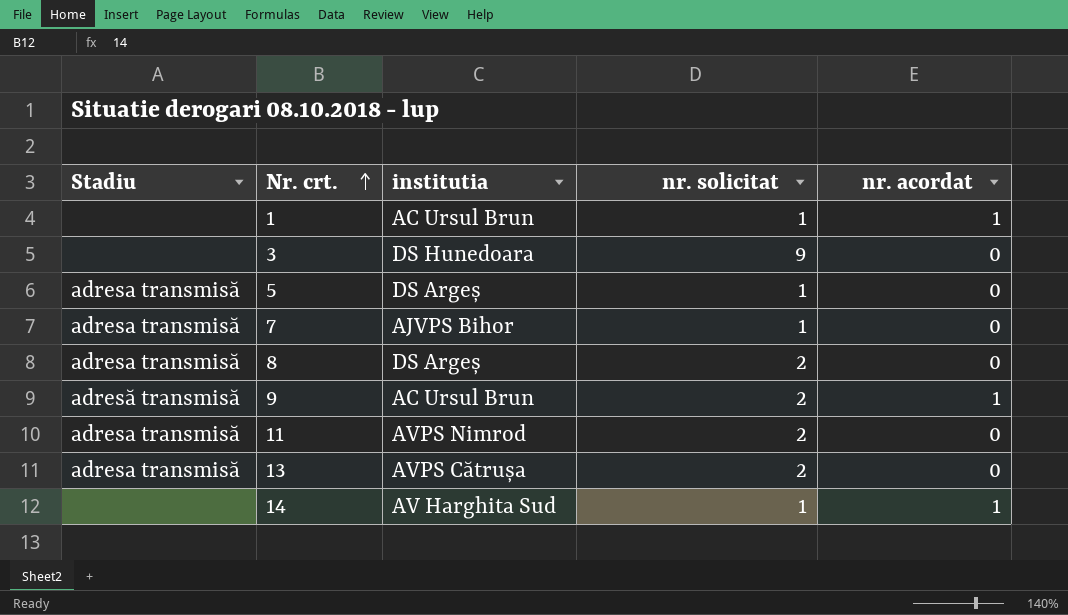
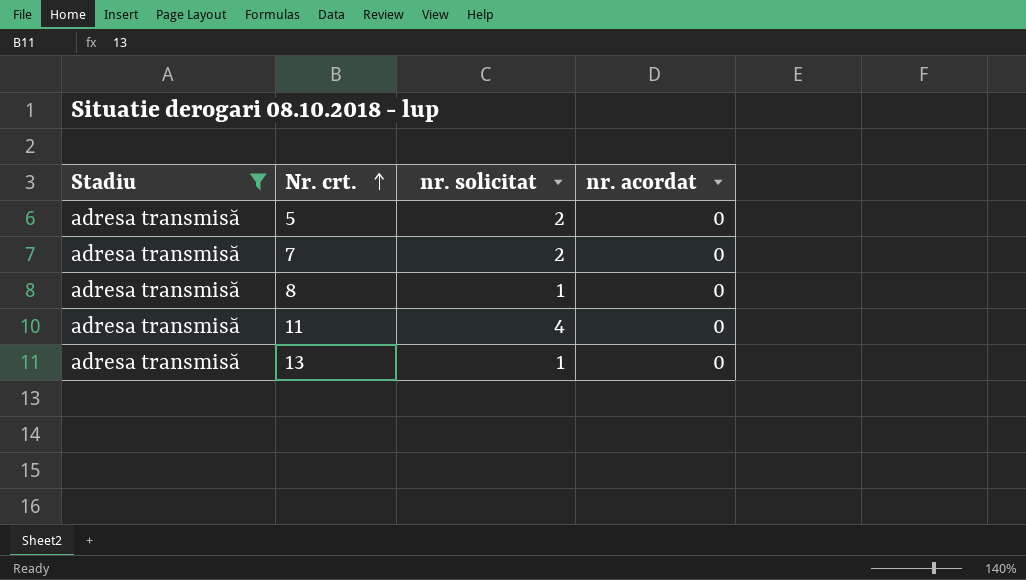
filter: none -> Stadiu = adresa transmisă
column institutia | position: 3 -> none
5 | nr. solicitat: 1 -> 2
7 | nr. solicitat: 1 -> 2
8 | nr. solicitat: 2 -> 1
11 | nr. solicitat: 2 -> 4
13 | nr. solicitat: 2 -> 1

